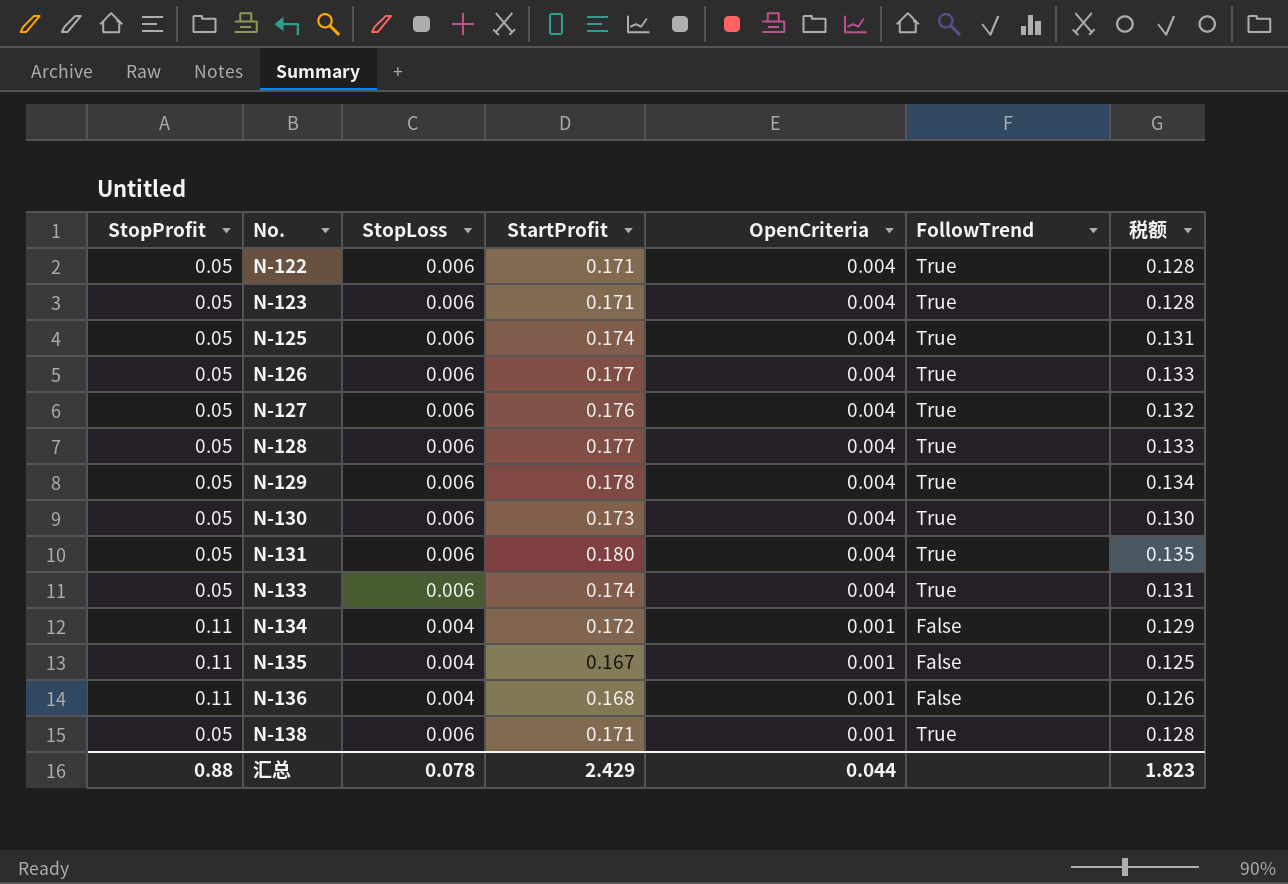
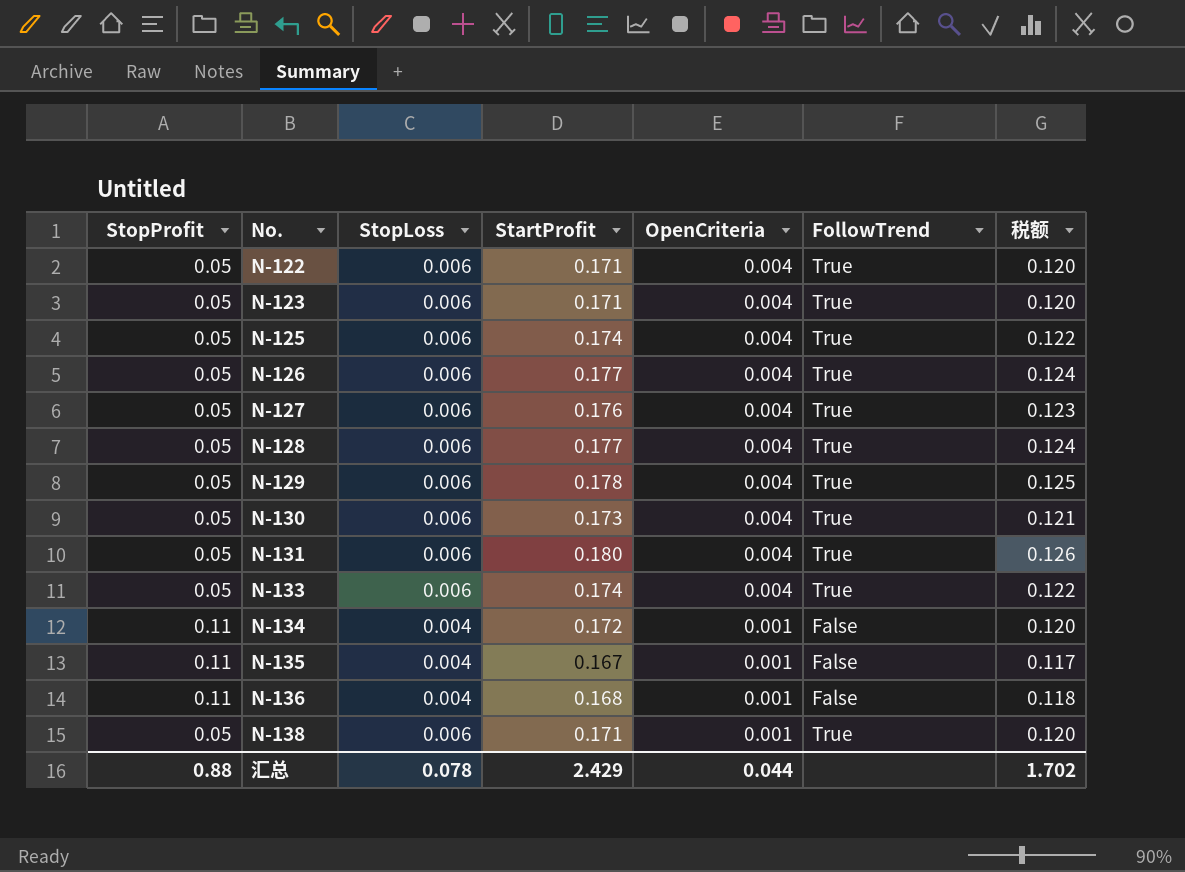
column 税额 | formula: [StartProfit] * 0.75 -> [StartProfit] * 0.7
汇总 | 税额: 1.823 -> 1.702

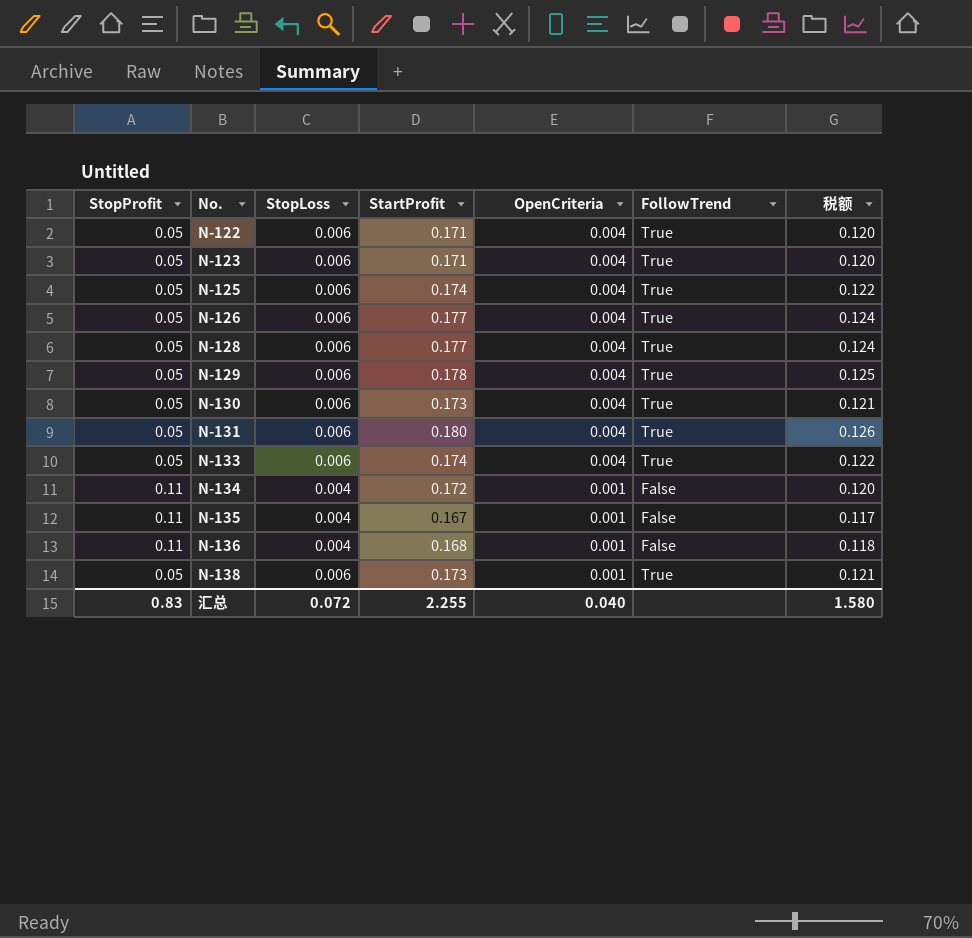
row N-127: 0.05 | 0.006 | 0.176 | 0.004 | True | 0.123 -> none
N-138 | StartProfit: 0.171 -> 0.173
N-138 | 税额: 0.120 -> 0.121
汇总 | StopProfit: 0.88 -> 0.83
汇总 | StopLoss: 0.078 -> 0.072
汇总 | StartProfit: 2.429 -> 2.255
汇总 | OpenCriteria: 0.044 -> 0.040
汇总 | 税额: 1.702 -> 1.580

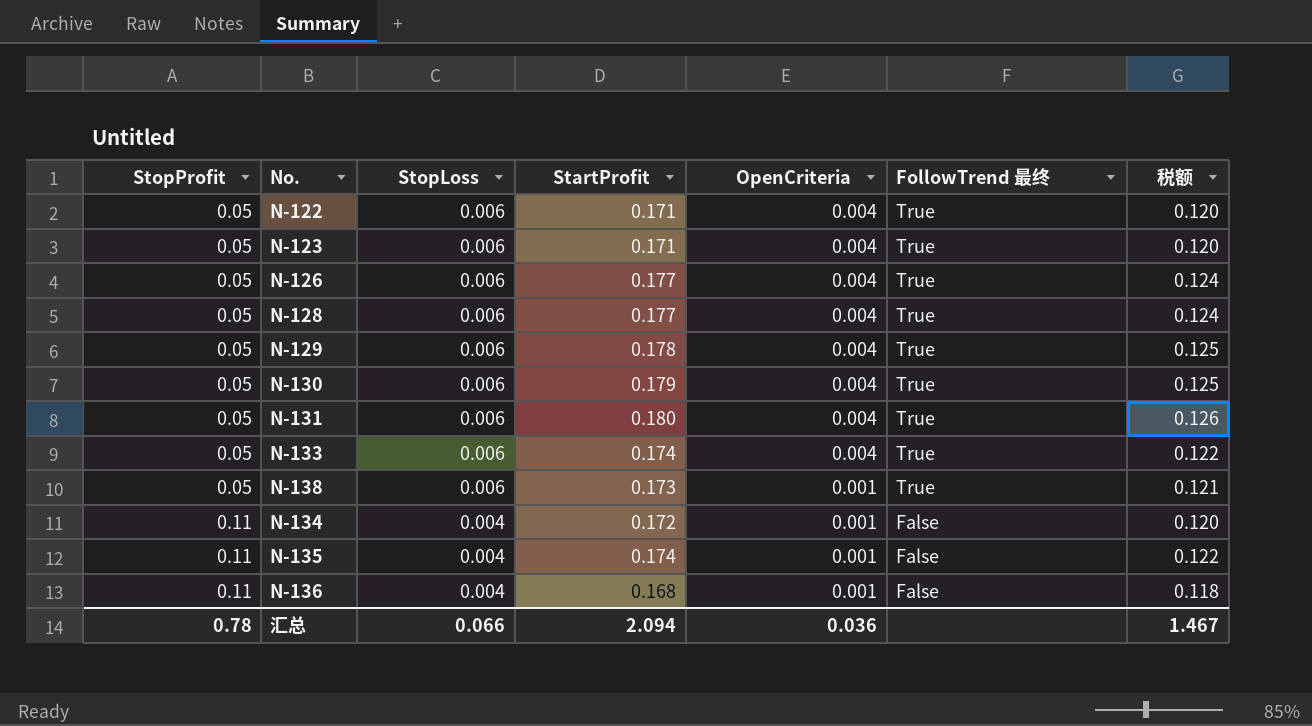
row order: No. ascending -> StopProfit ascending
column name: FollowTrend -> FollowTrend 最终
row N-125: 0.05 | 0.006 | 0.174 | 0.004 | True | 0.122 -> none
N-130 | StartProfit: 0.173 -> 0.179
N-130 | 税额: 0.121 -> 0.125
N-135 | StartProfit: 0.167 -> 0.174
N-135 | 税额: 0.117 -> 0.122
汇总 | StopProfit: 0.83 -> 0.78
汇总 | StopLoss: 0.072 -> 0.066
汇总 | StartProfit: 2.255 -> 2.094
汇总 | OpenCriteria: 0.040 -> 0.036
汇总 | 税额: 1.580 -> 1.467

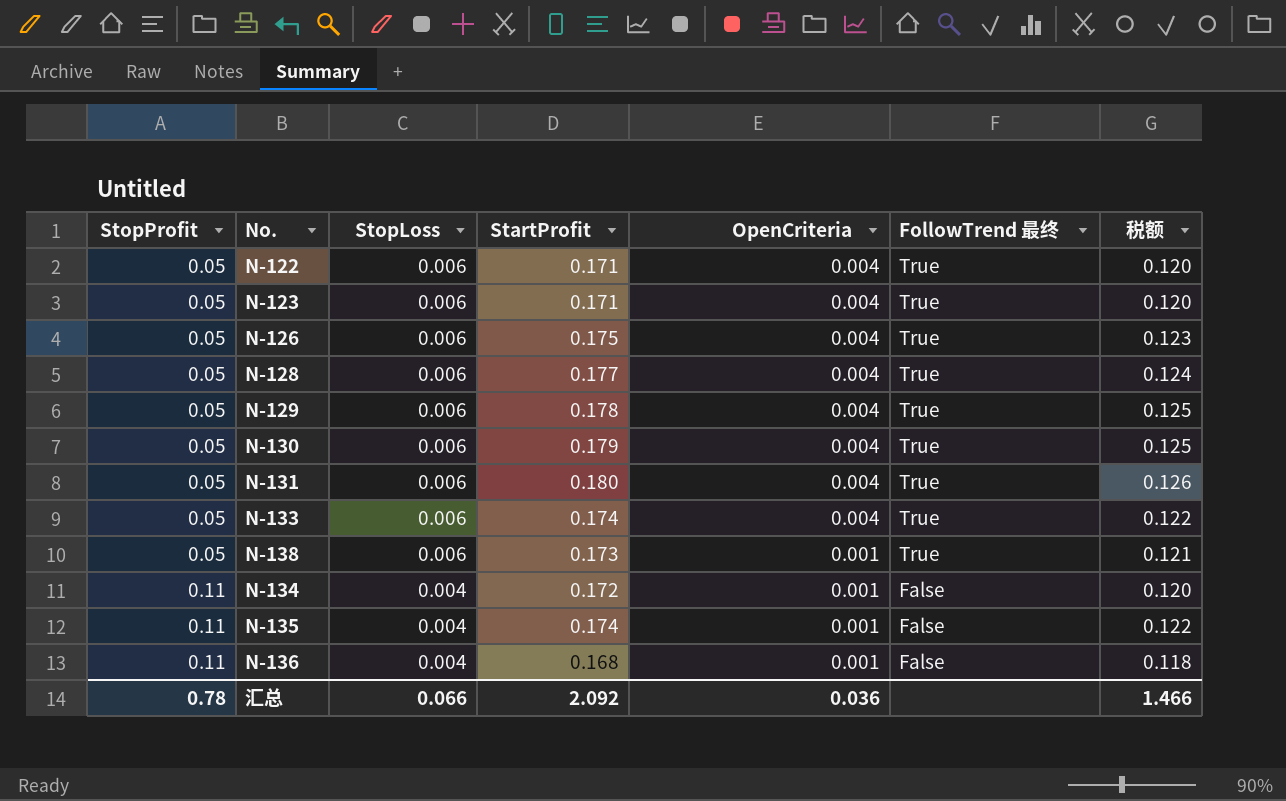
N-126 | StartProfit: 0.177 -> 0.175
N-126 | 税额: 0.124 -> 0.123
汇总 | StartProfit: 2.094 -> 2.092
汇总 | 税额: 1.467 -> 1.466

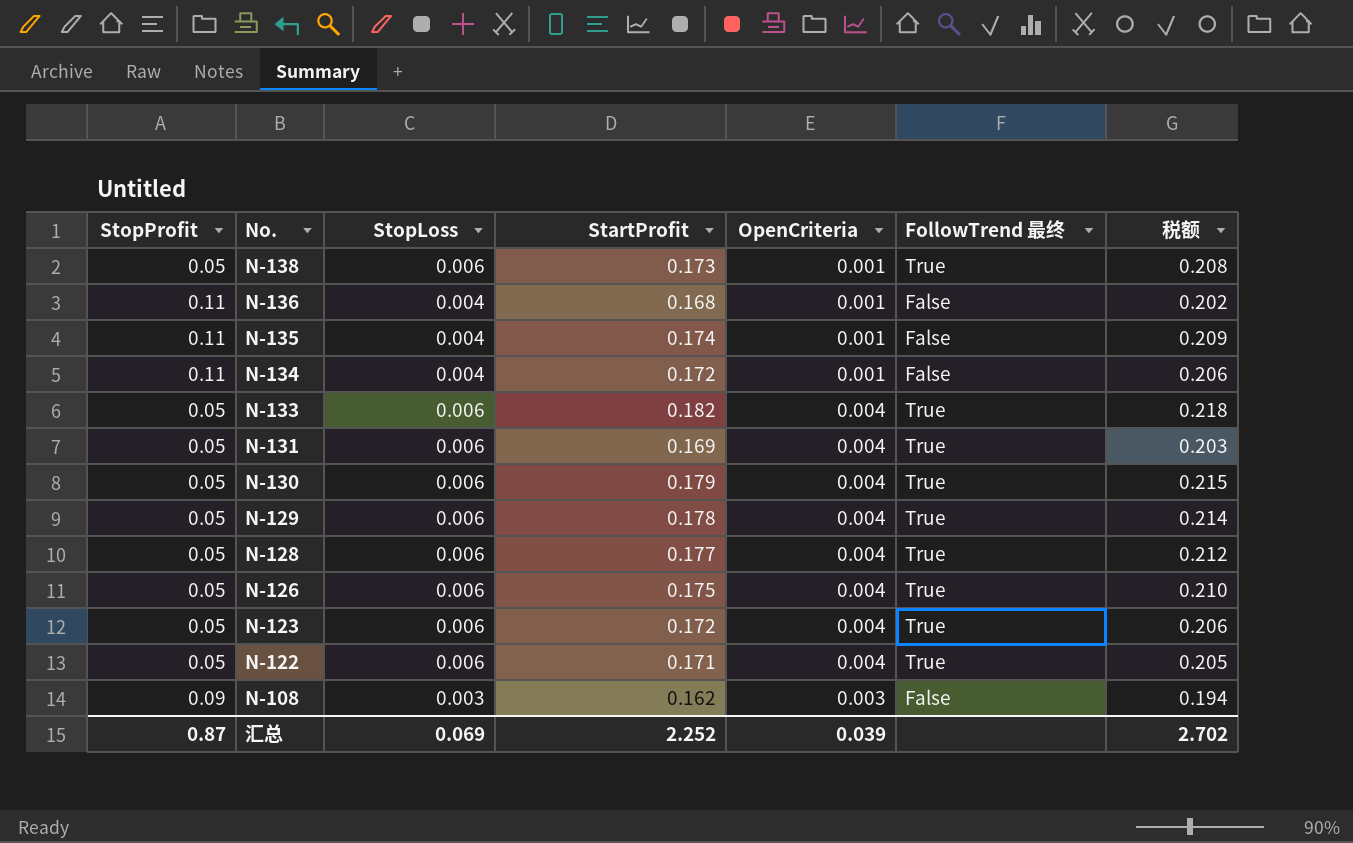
row order: StopProfit ascending -> No. descending
column 税额 | formula: [StartProfit] * 0.7 -> [StartProfit] * 1.2
N-133 | StartProfit: 0.174 -> 0.182
N-131 | StartProfit: 0.180 -> 0.169
N-123 | StartProfit: 0.171 -> 0.172
row N-108: none -> 0.09 | 0.003 | 0.162 | 0.003 | False | 0.194
汇总 | StopProfit: 0.78 -> 0.87
汇总 | StopLoss: 0.066 -> 0.069
汇总 | StartProfit: 2.092 -> 2.252
汇总 | OpenCriteria: 0.036 -> 0.039
汇总 | 税额: 1.466 -> 2.702

